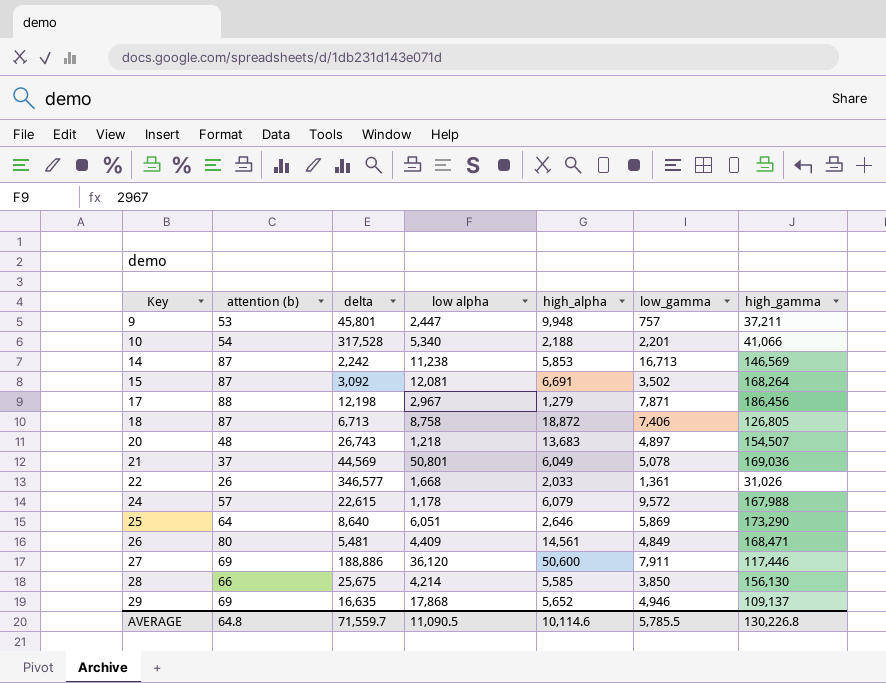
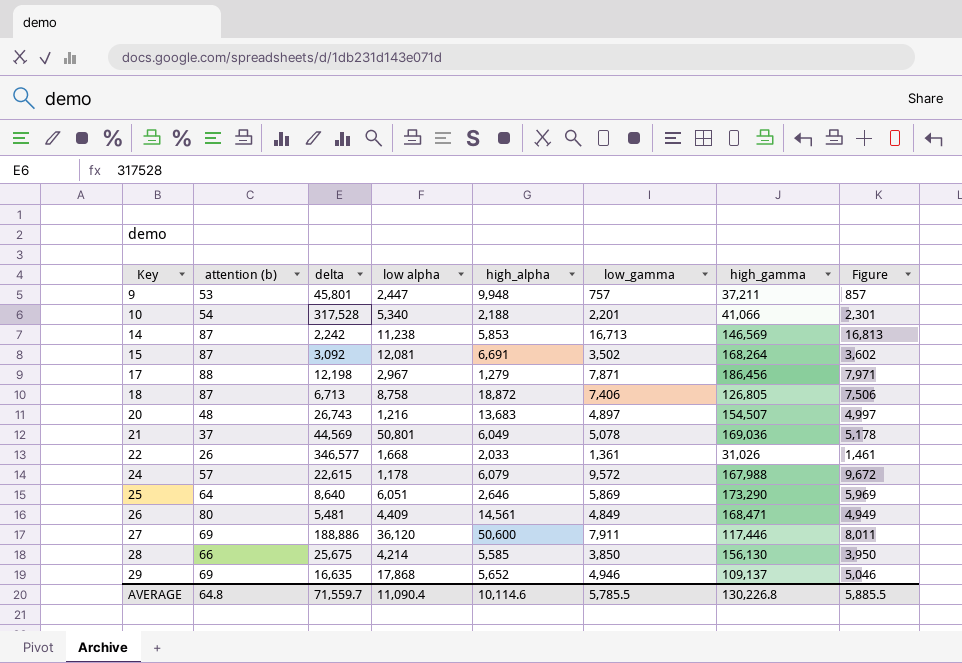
column Figure | formula: none -> [low_gamma] + 100
20 | low alpha: 1,218 -> 1,216
AVERAGE | low alpha: 11,090.5 -> 11,090.4

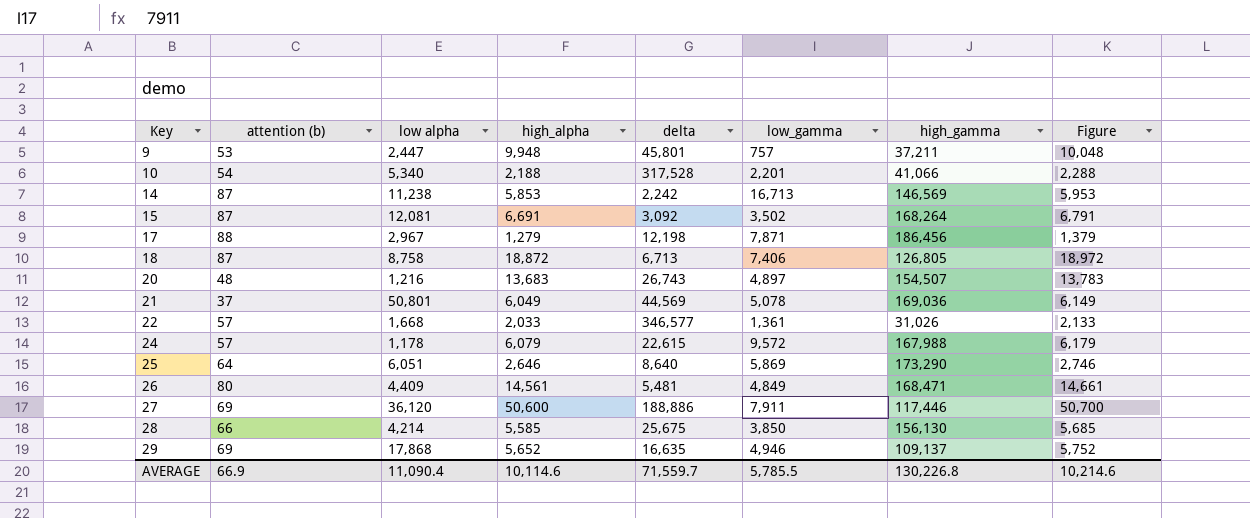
column delta | position: 3 -> 5
column Figure | formula: [low_gamma] + 100 -> [high_alpha] + 100
22 | attention (b): 26 -> 57
AVERAGE | attention (b): 64.8 -> 66.9
AVERAGE | Figure: 5,885.5 -> 10,214.6

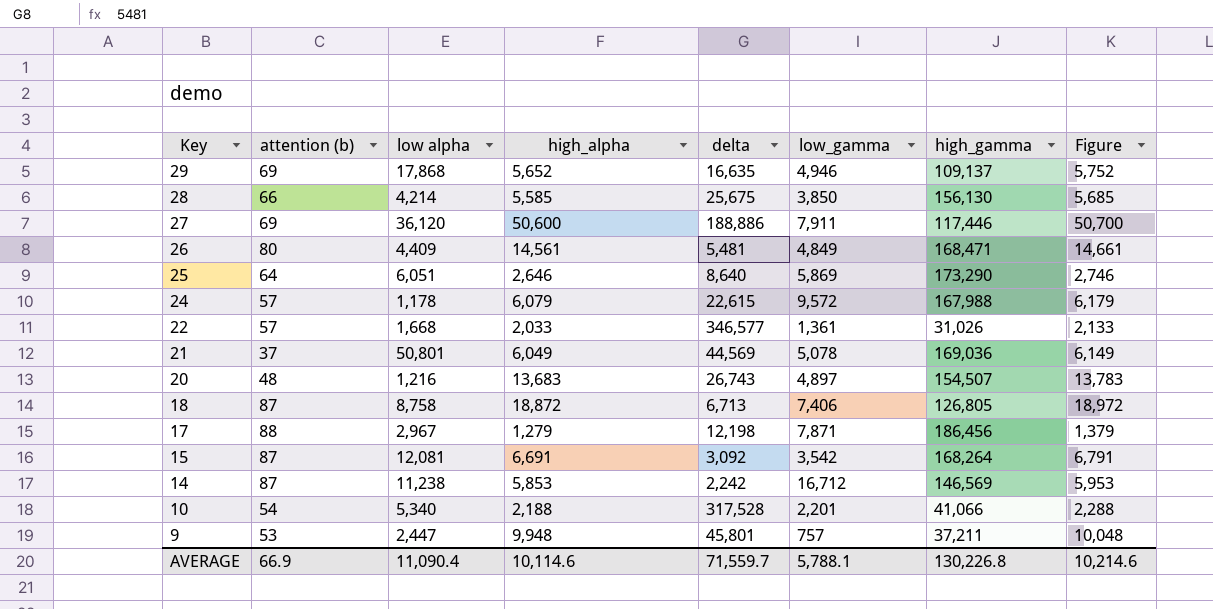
row order: Key ascending -> Key descending
15 | low_gamma: 3,502 -> 3,542
14 | low_gamma: 16,713 -> 16,712
AVERAGE | low_gamma: 5,785.5 -> 5,788.1

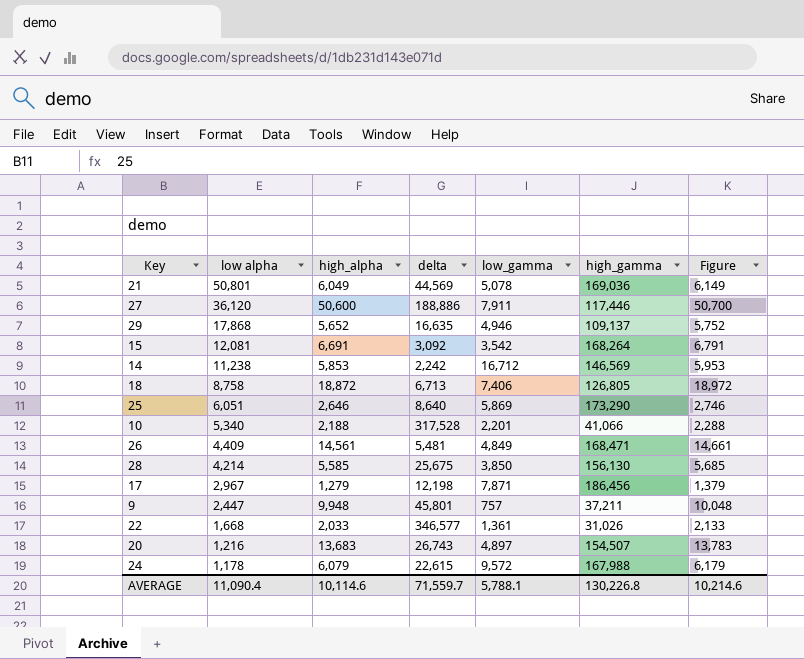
row order: Key descending -> low alpha descending
column attention (b) | position: 2 -> none

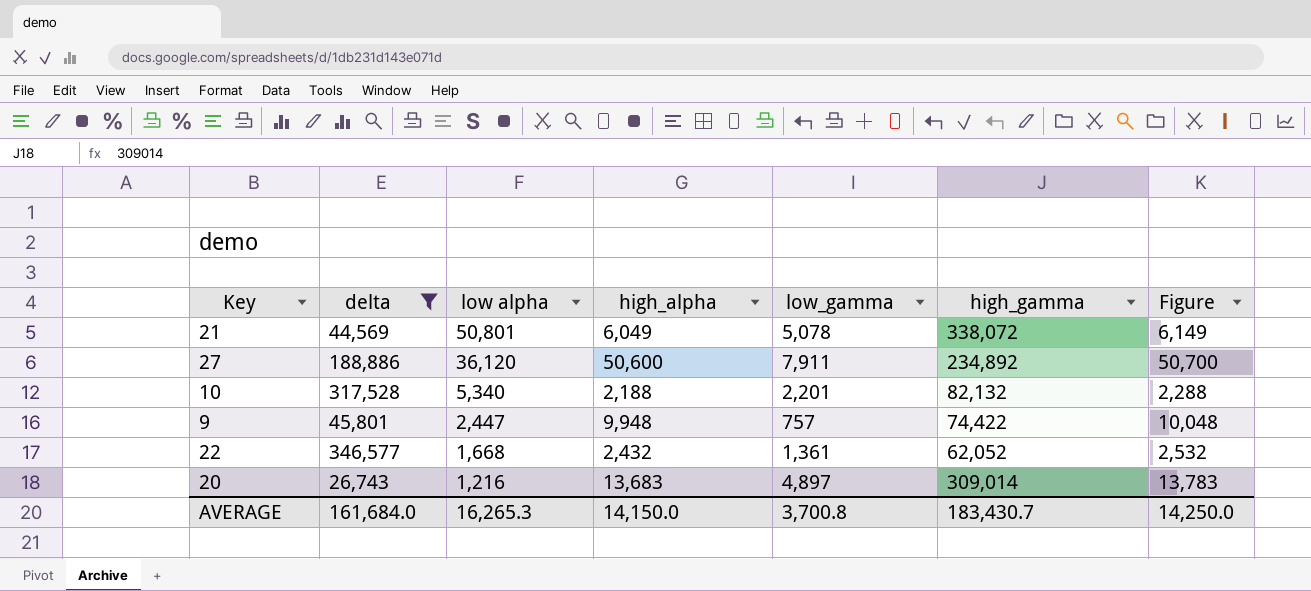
filter: none -> delta >= 26,743
column delta | position: 4 -> 2
21 | high_gamma: 169,036 -> 338,072
27 | high_gamma: 117,446 -> 234,892
10 | high_gamma: 41,066 -> 82,132
9 | high_gamma: 37,211 -> 74,422
22 | high_alpha: 2,033 -> 2,432
22 | high_gamma: 31,026 -> 62,052
22 | Figure: 2,133 -> 2,532
20 | high_gamma: 154,507 -> 309,014
AVERAGE | delta: 71,559.7 -> 161,684.0
AVERAGE | low alpha: 11,090.4 -> 16,265.3
AVERAGE | high_alpha: 10,114.6 -> 14,150.0
AVERAGE | low_gamma: 5,788.1 -> 3,700.8
AVERAGE | high_gamma: 130,226.8 -> 183,430.7
AVERAGE | Figure: 10,214.6 -> 14,250.0

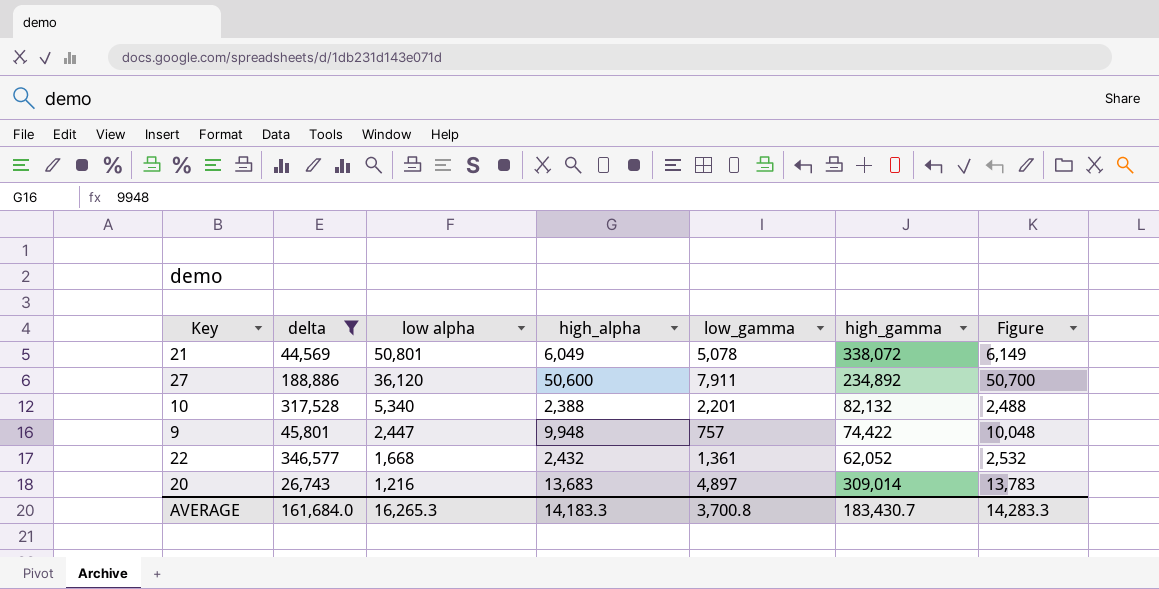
10 | high_alpha: 2,188 -> 2,388
10 | Figure: 2,288 -> 2,488
AVERAGE | high_alpha: 14,150.0 -> 14,183.3
AVERAGE | Figure: 14,250.0 -> 14,283.3

